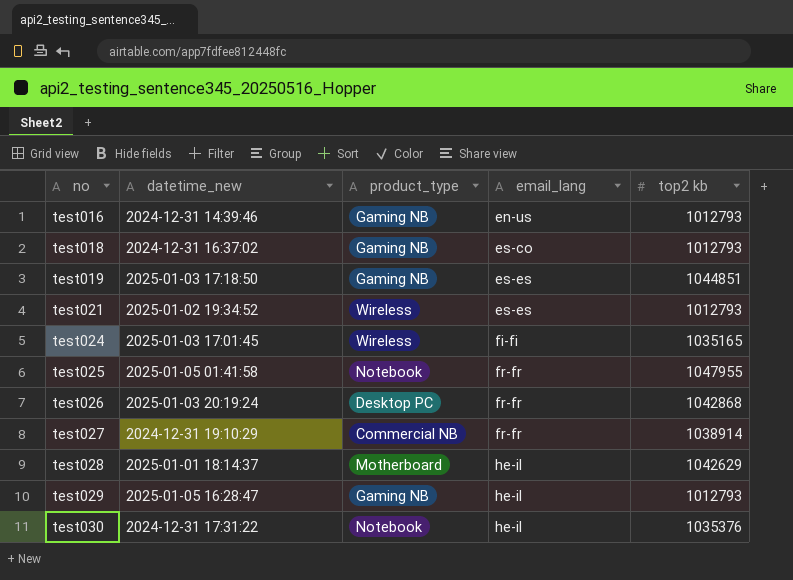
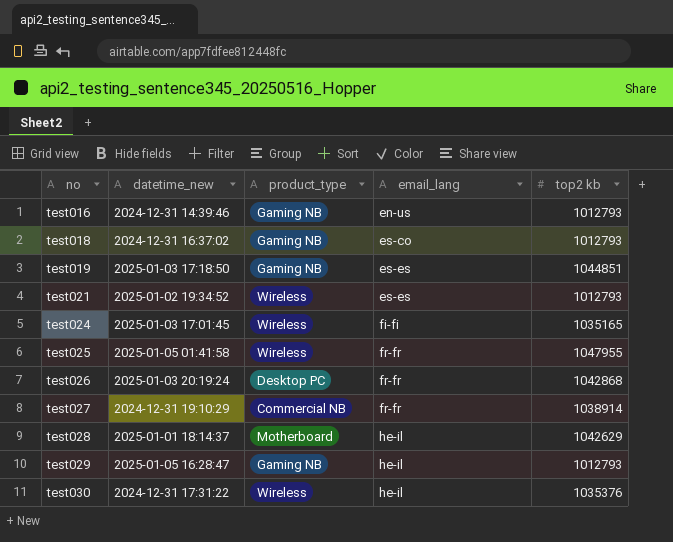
test025 | product_type: Notebook -> Wireless
test030 | product_type: Notebook -> Wireless

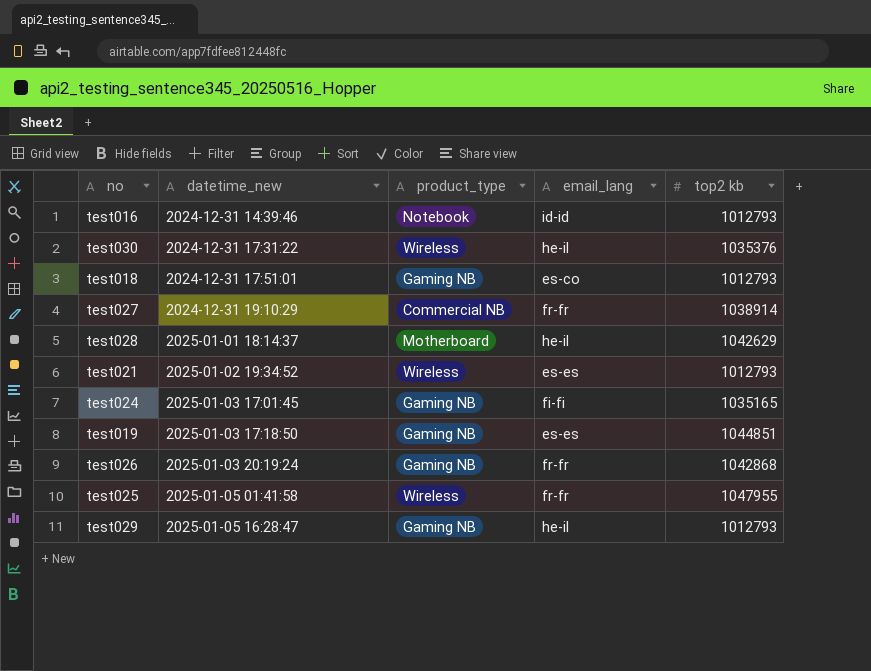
row order: no ascending -> datetime_new ascending
test016 | product_type: Gaming NB -> Notebook
test016 | email_lang: en-us -> id-id
test018 | datetime_new: 2024-12-31 16:37:02 -> 2024-12-31 17:51:01
test024 | product_type: Wireless -> Gaming NB
test026 | product_type: Desktop PC -> Gaming NB

